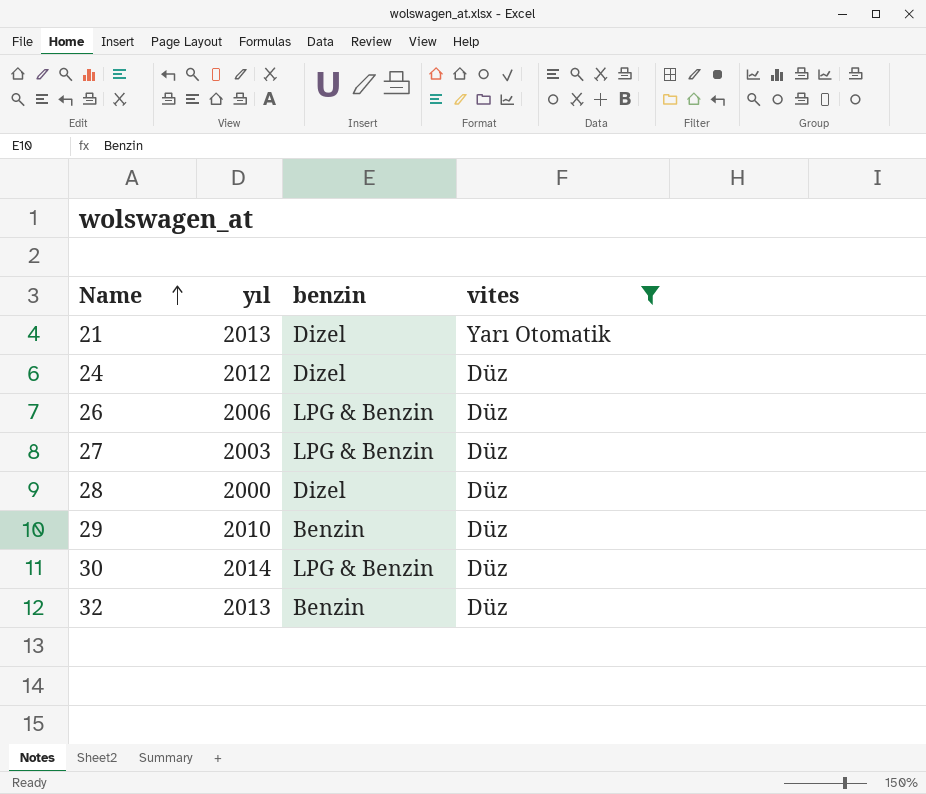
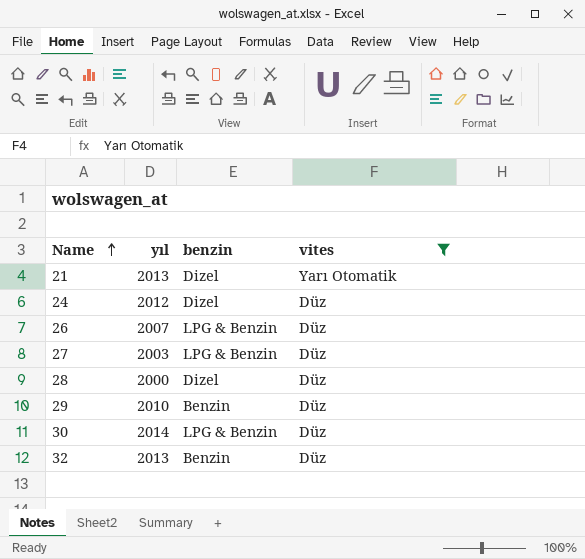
26 | yıl: 2006 -> 2007

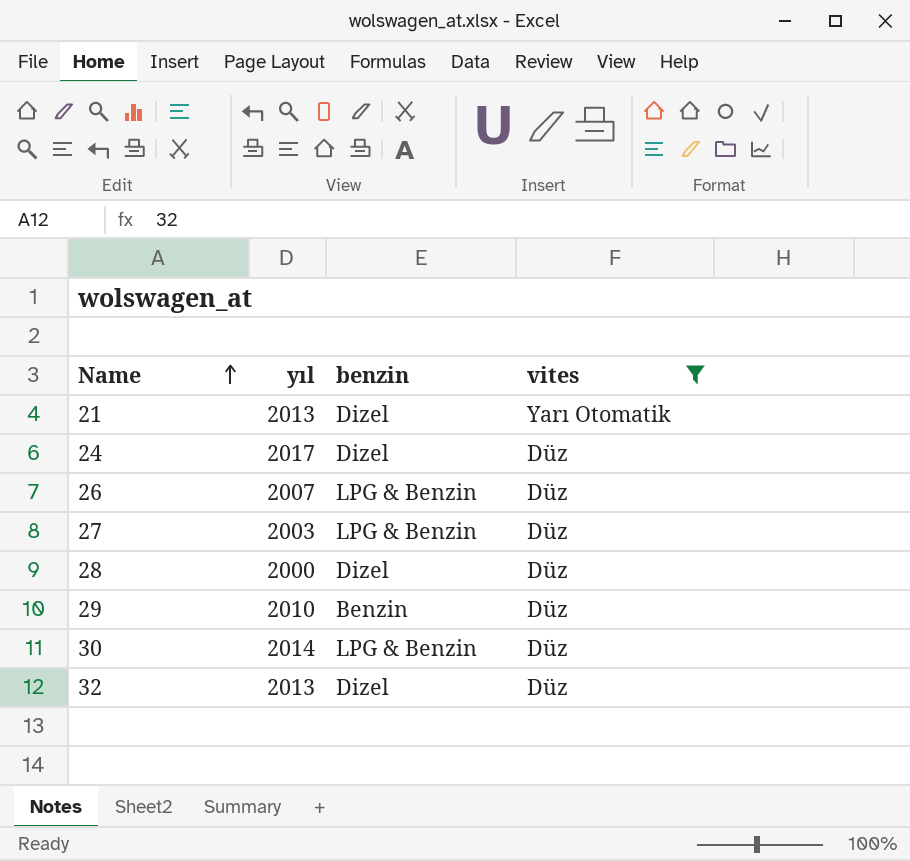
24 | yıl: 2012 -> 2017
32 | benzin: Benzin -> Dizel

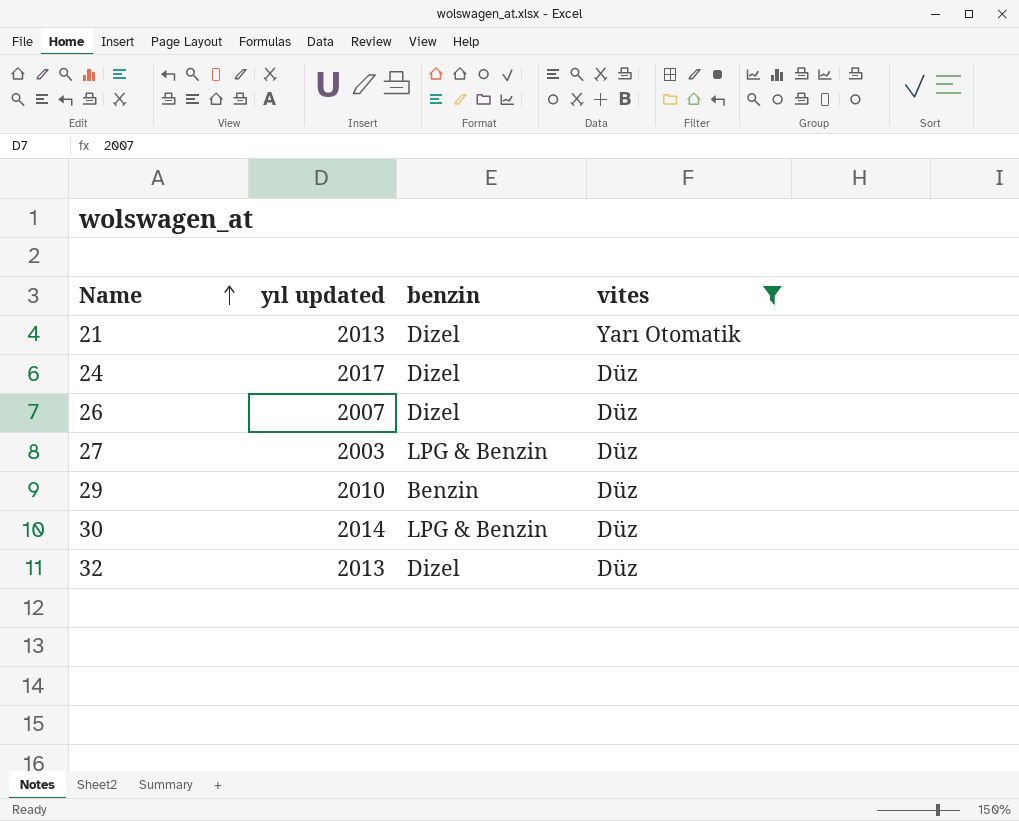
column name: yıl -> yıl updated
row 28: 2000 | Dizel | Düz -> none
26 | benzin: LPG & Benzin -> Dizel

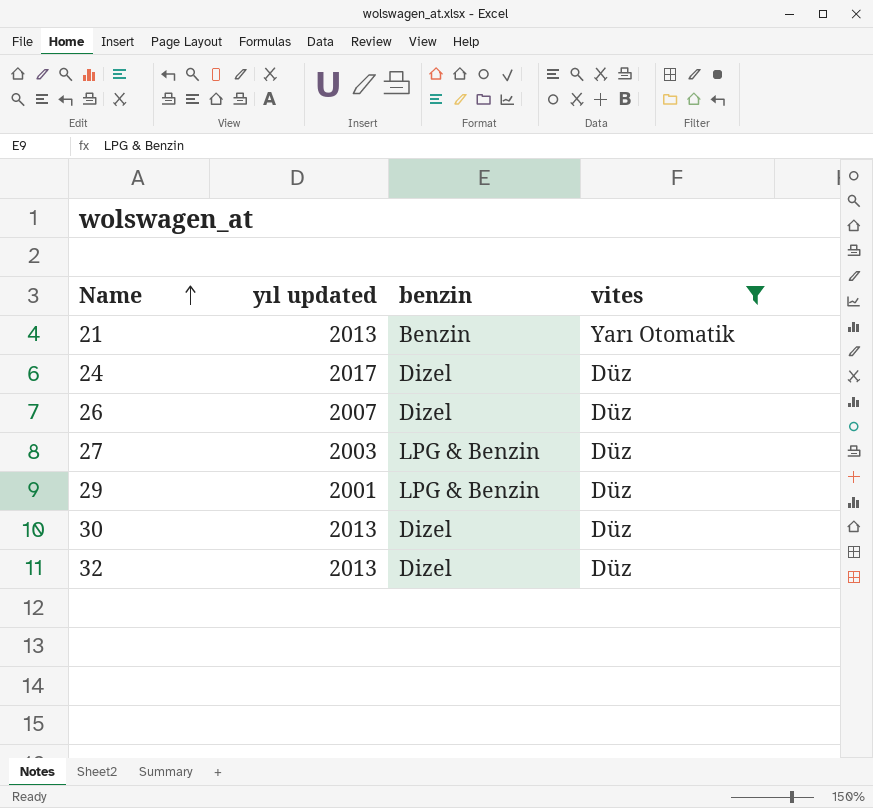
21 | benzin: Dizel -> Benzin
29 | yıl updated: 2010 -> 2001
29 | benzin: Benzin -> LPG & Benzin
30 | yıl updated: 2014 -> 2013
30 | benzin: LPG & Benzin -> Dizel

